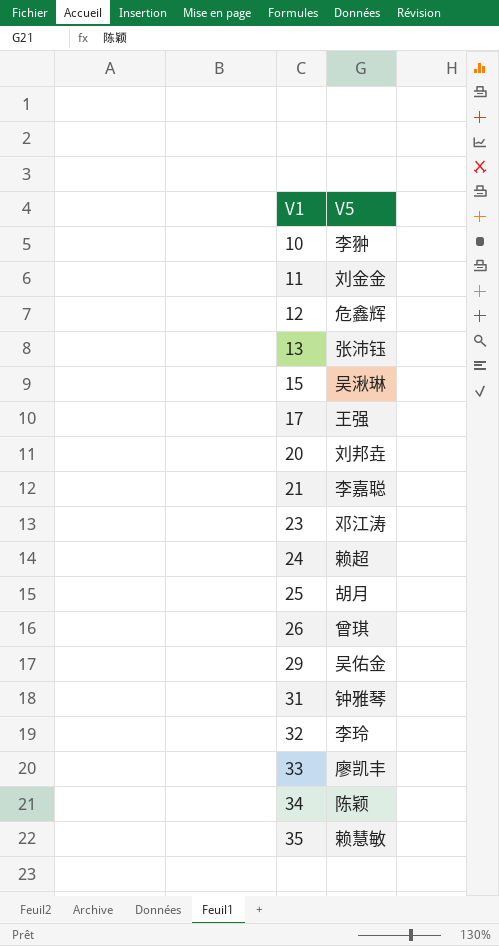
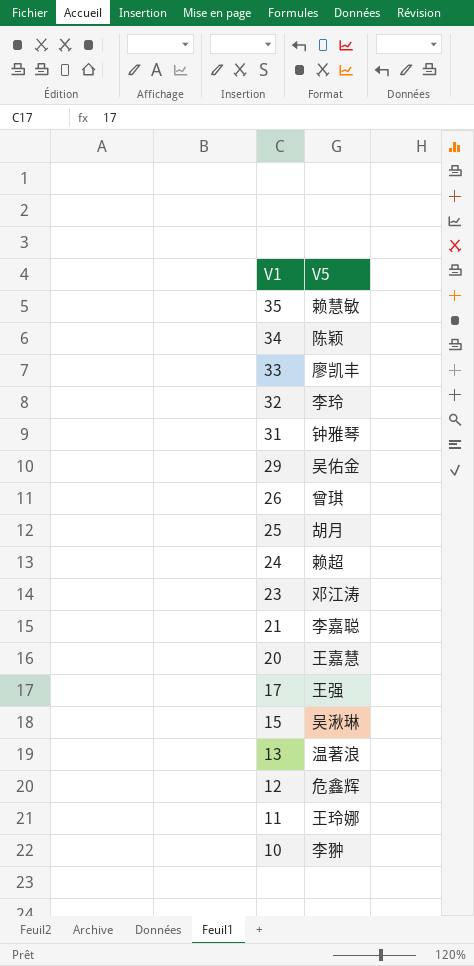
row order: V1 ascending -> V1 descending
20 | V5: 刘邦垚 -> 王嘉慧
13 | V5: 张沛钰 -> 温著浪
11 | V5: 刘金金 -> 王玲娜

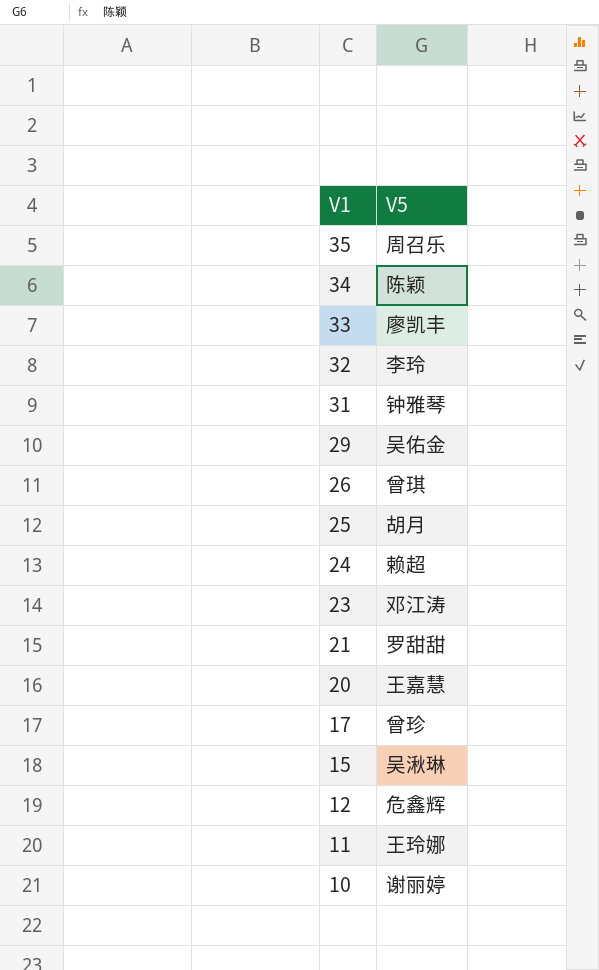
row 13: 温著浪 -> none
35 | V5: 赖慧敏 -> 周召乐
21 | V5: 李嘉聪 -> 罗甜甜
17 | V5: 王强 -> 曾珍
10 | V5: 李翀 -> 谢丽婷

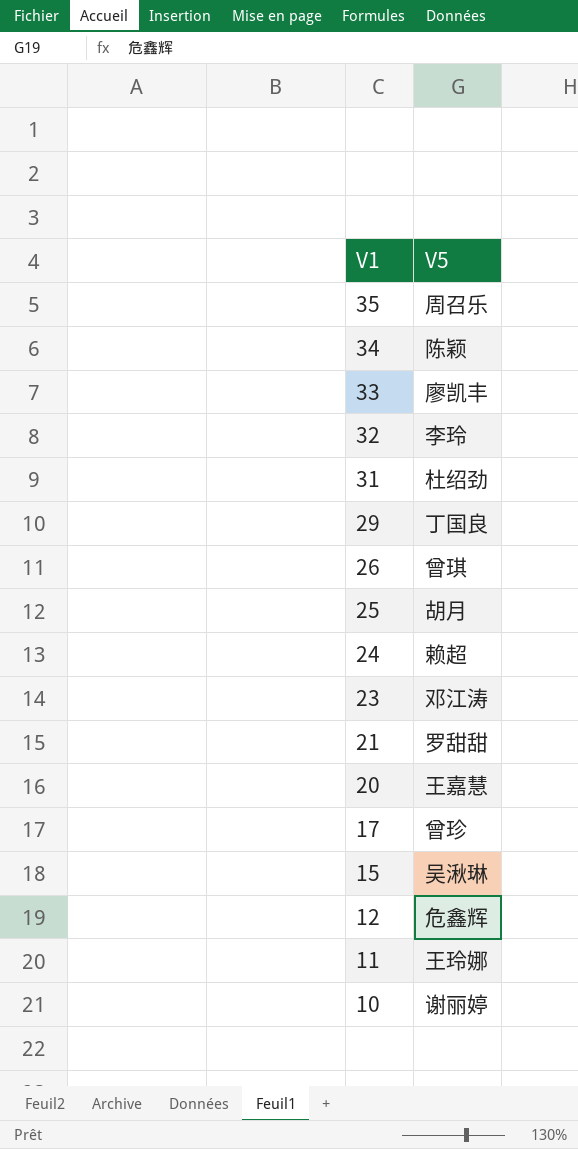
31 | V5: 钟雅琴 -> 杜绍劲
29 | V5: 吴佑金 -> 丁国良

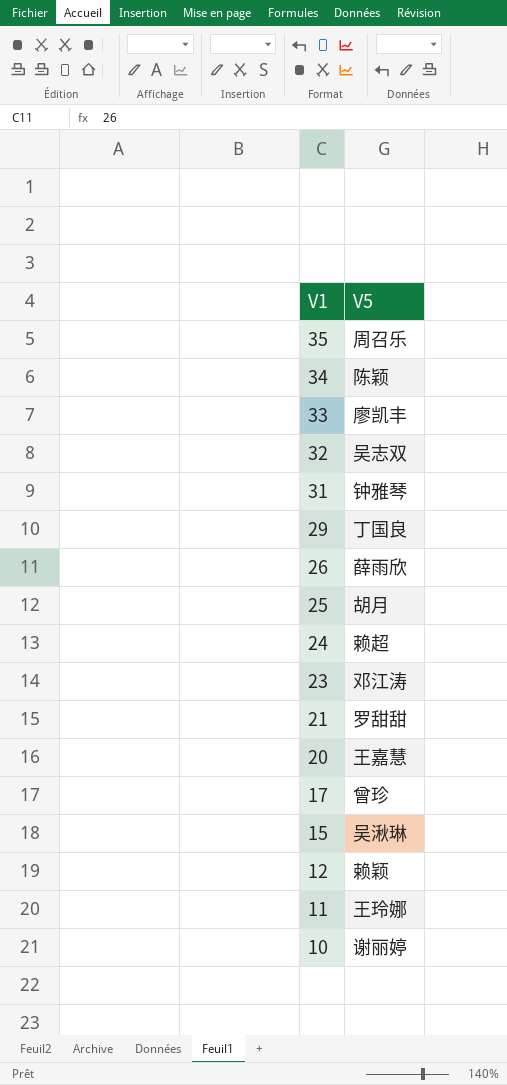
32 | V5: 李玲 -> 吴志双
31 | V5: 杜绍劲 -> 钟雅琴
26 | V5: 曾琪 -> 薛雨欣
12 | V5: 危鑫辉 -> 赖颖

